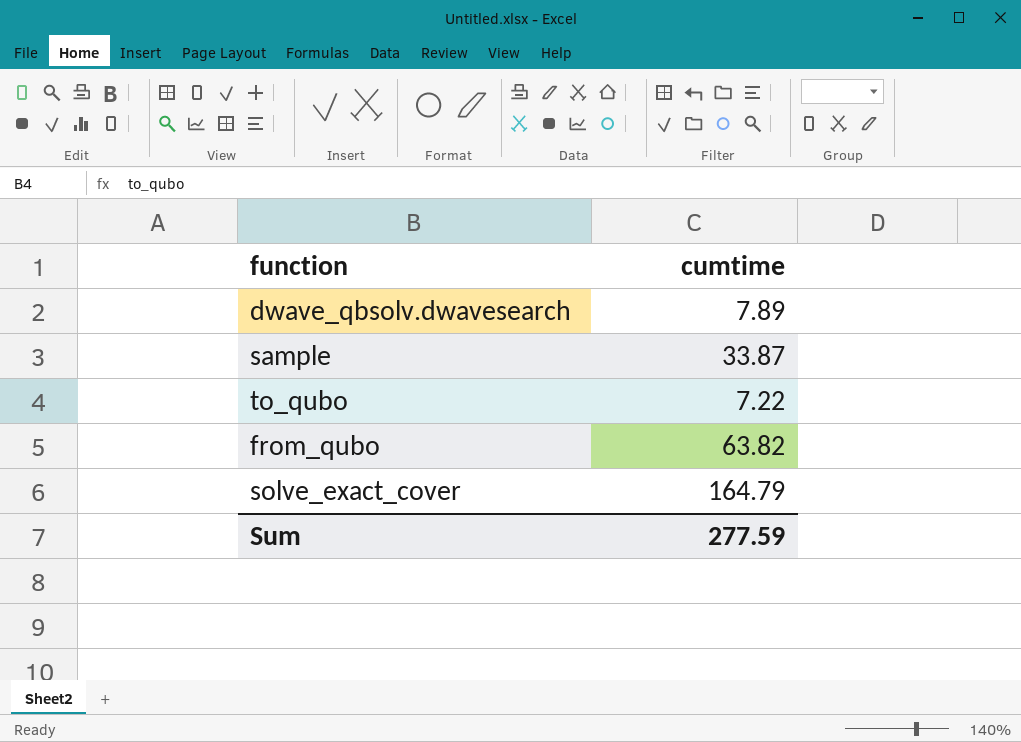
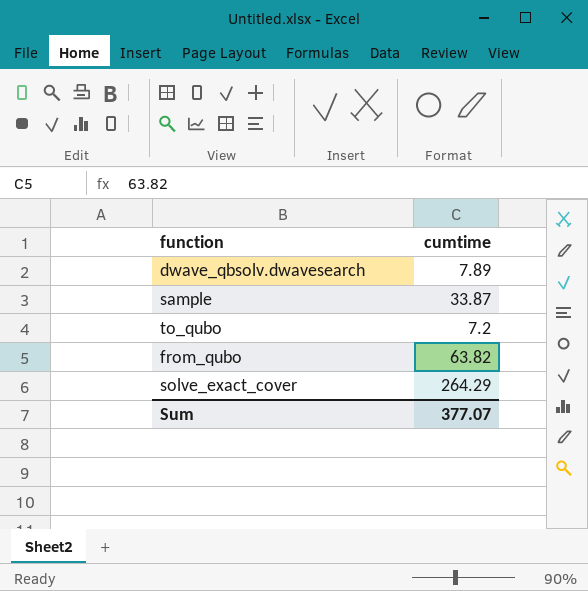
to_qubo | cumtime: 7.22 -> 7.2
solve_exact_cover | cumtime: 164.79 -> 264.29
Sum | cumtime: 277.59 -> 377.07

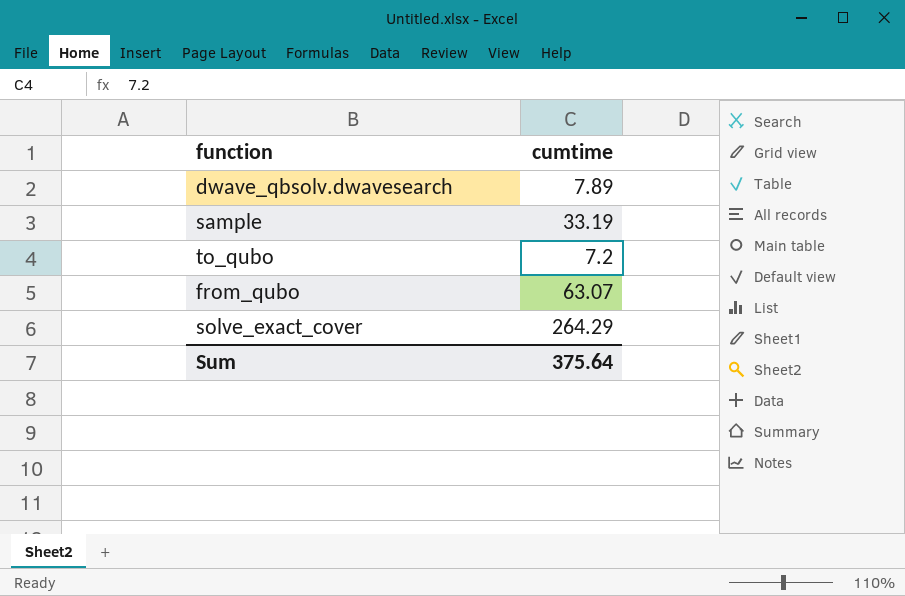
sample | cumtime: 33.87 -> 33.19
from_qubo | cumtime: 63.82 -> 63.07
Sum | cumtime: 377.07 -> 375.64

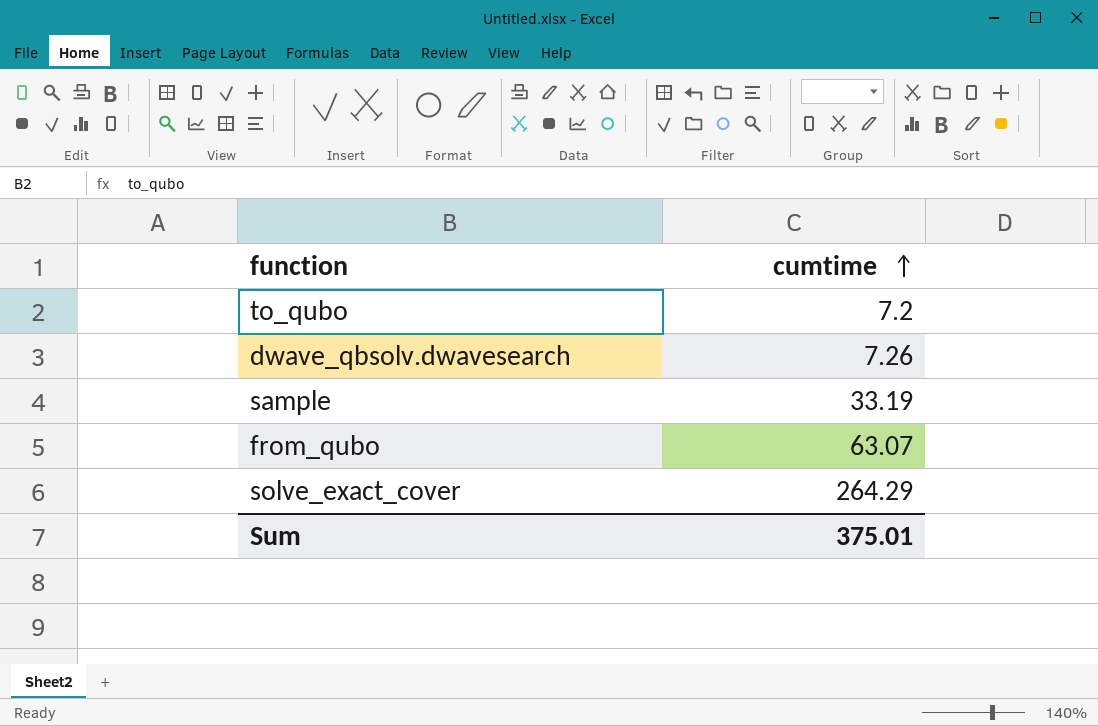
row order: none -> cumtime ascending
dwave_qbsolv.dwavesearch | cumtime: 7.89 -> 7.26
Sum | cumtime: 375.64 -> 375.01

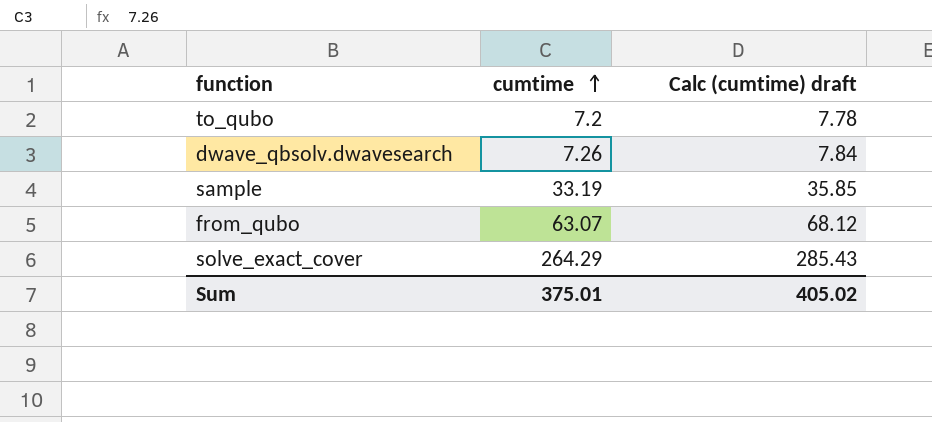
column Calc (cumtime) draft | formula: none -> [cumtime] * 1.08

